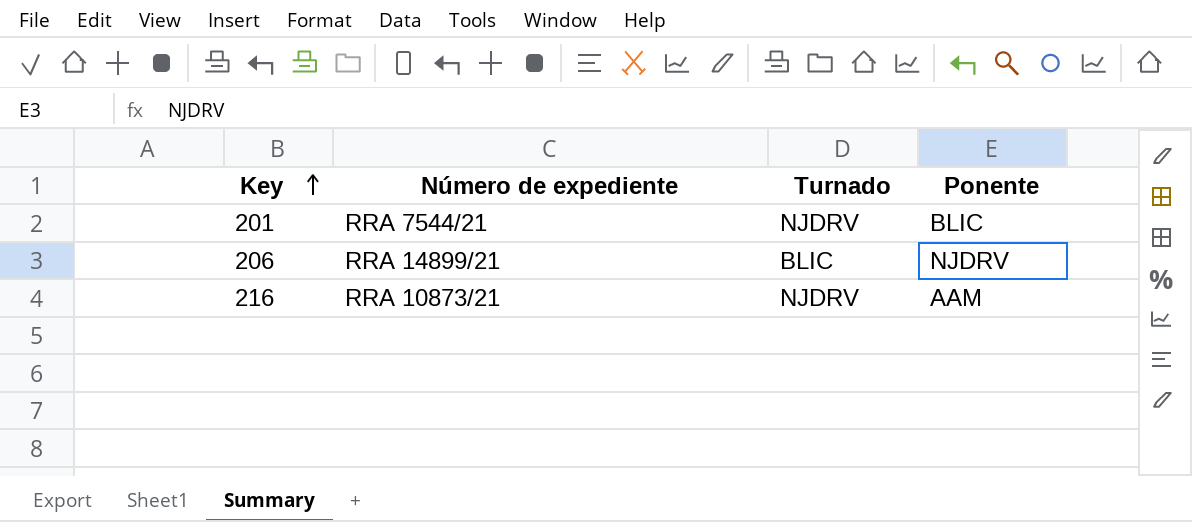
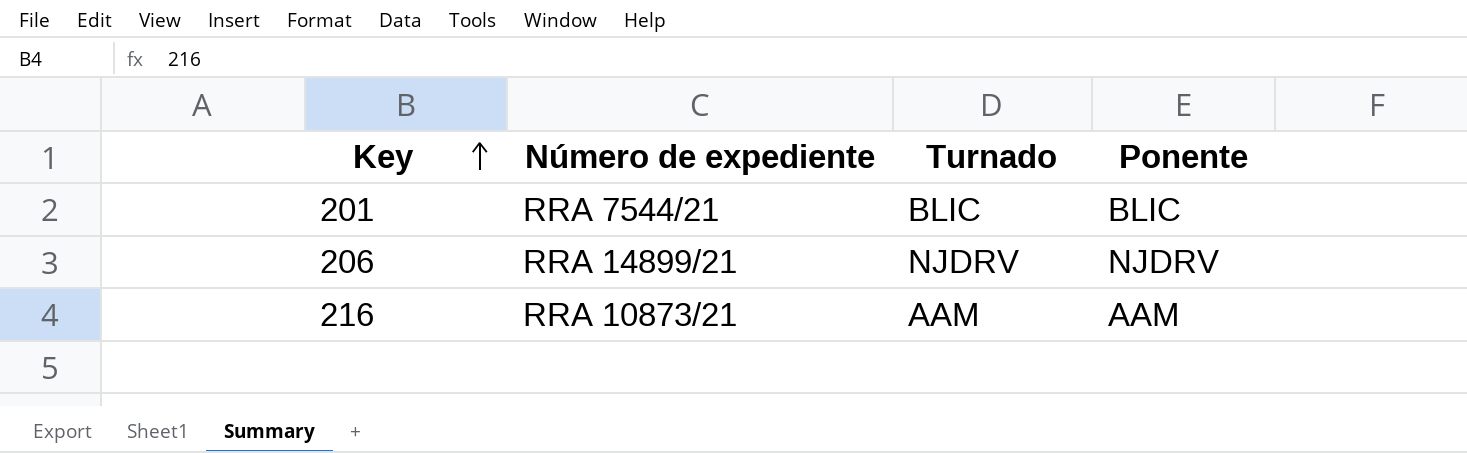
201 | Turnado: NJDRV -> BLIC
206 | Turnado: BLIC -> NJDRV
216 | Turnado: NJDRV -> AAM

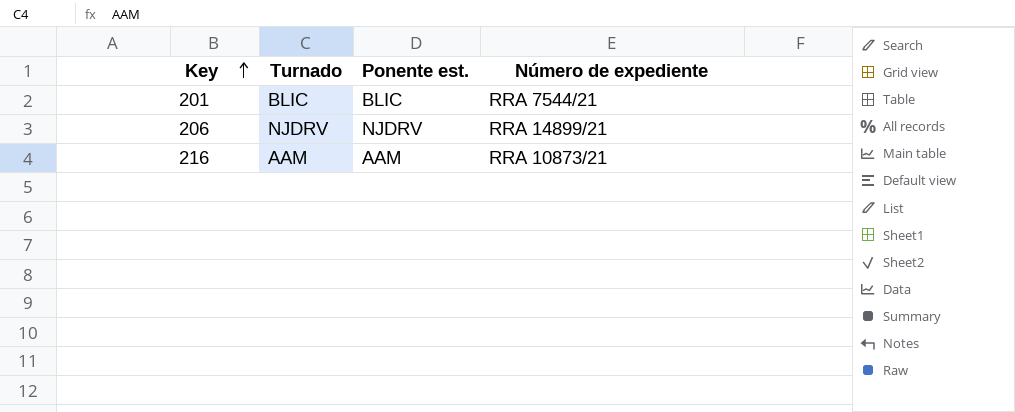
column name: Ponente -> Ponente est.
column Número de expediente | position: 2 -> 4

